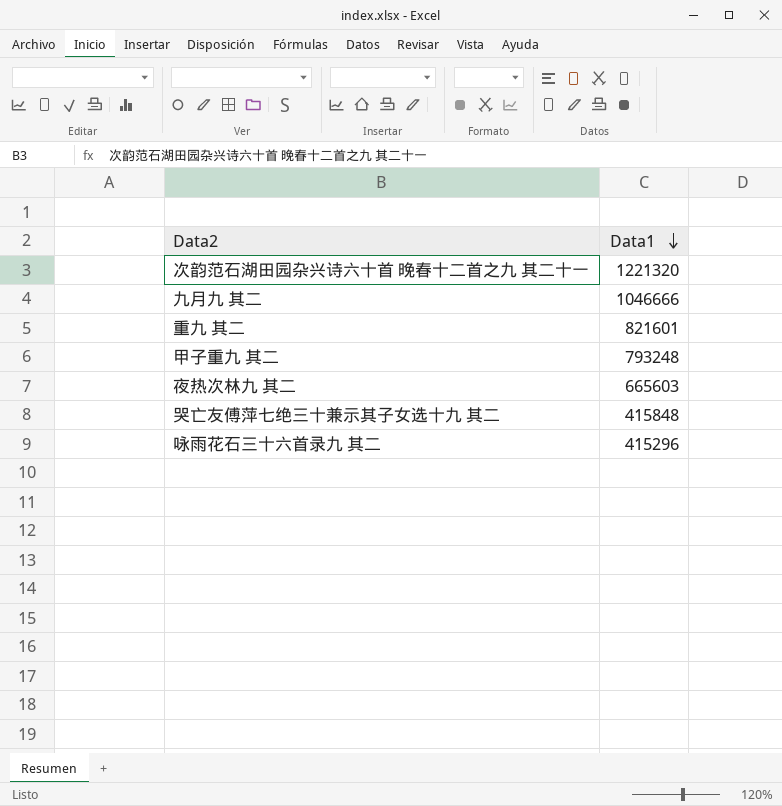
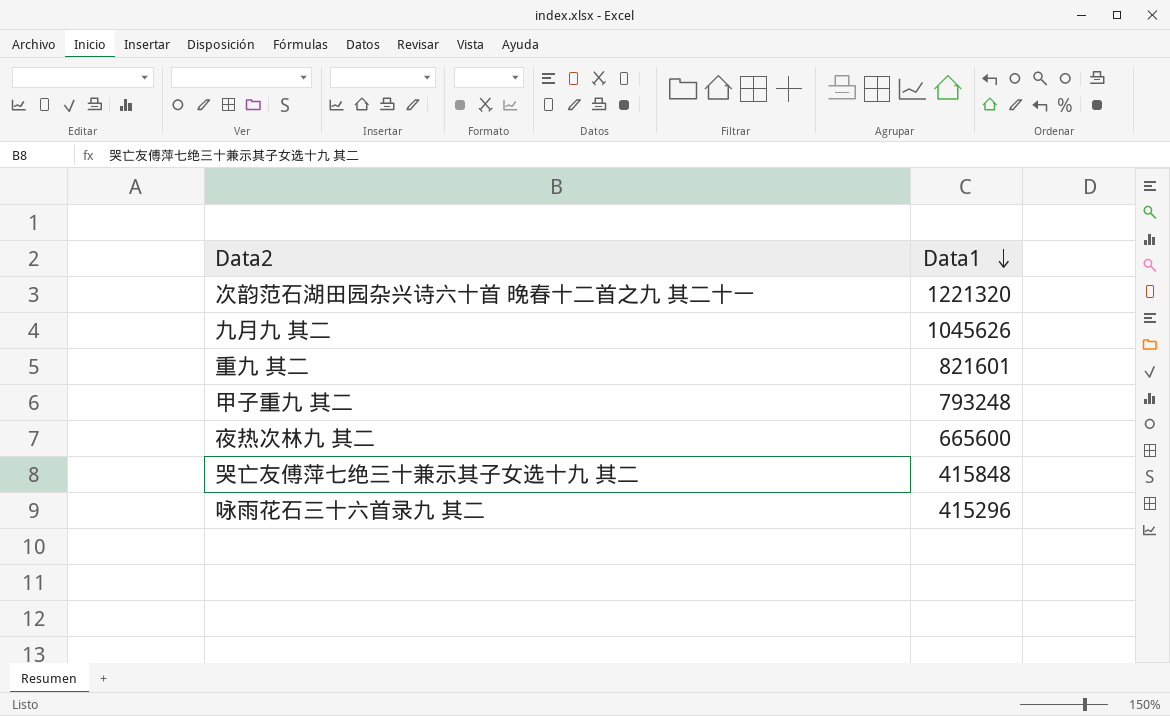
九月九 其二 | Data1: 1046666 -> 1045626
夜热次林九 其二 | Data1: 665603 -> 665600

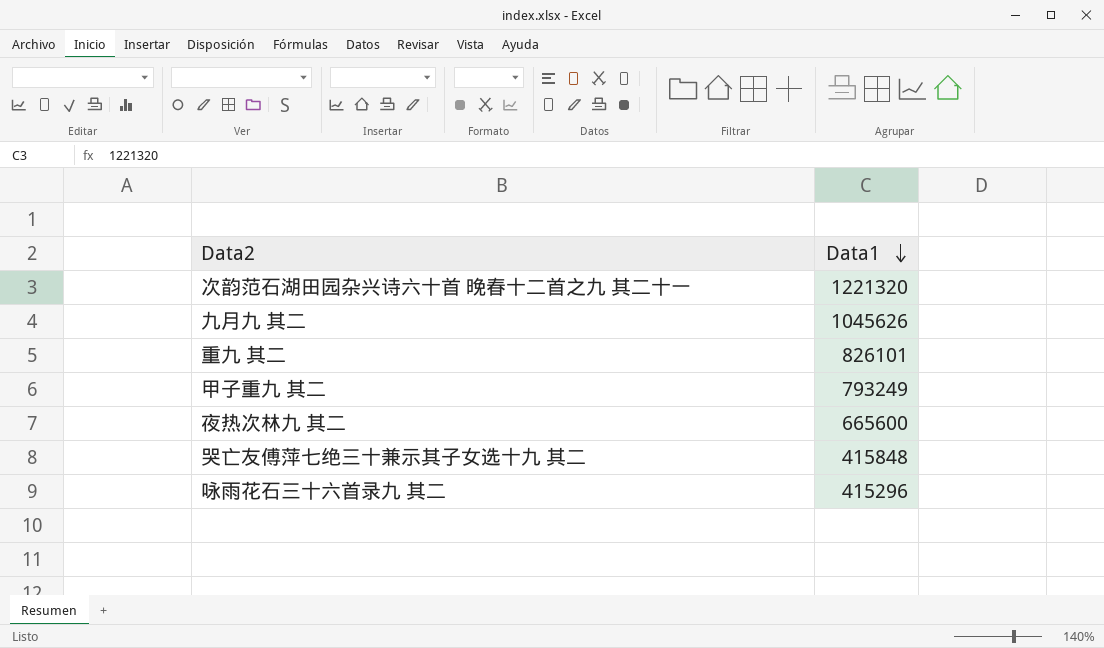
重九 其二 | Data1: 821601 -> 826101
甲子重九 其二 | Data1: 793248 -> 793249

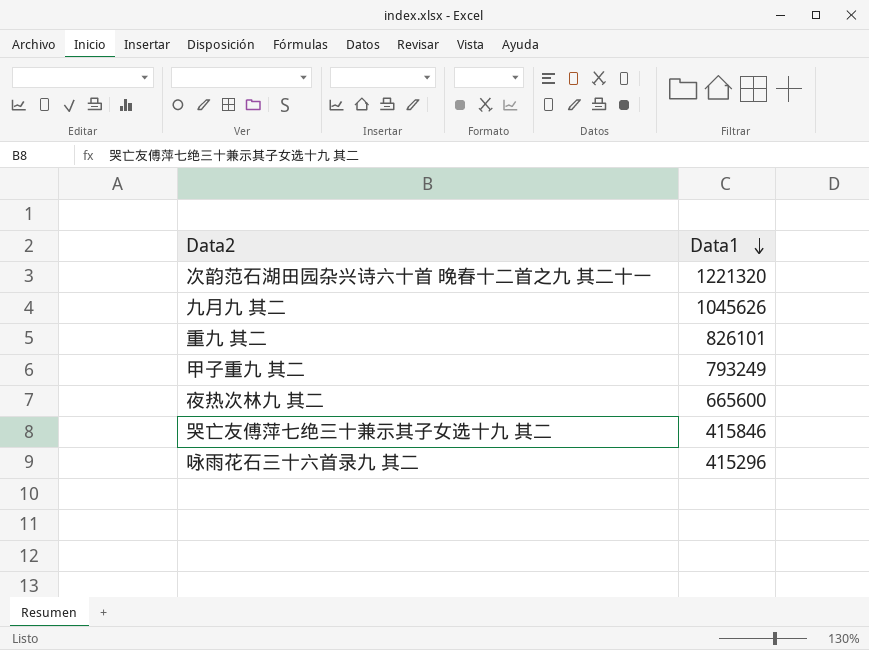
哭亡友傅萍七绝三十兼示其子女选十九 其二 | Data1: 415848 -> 415846

